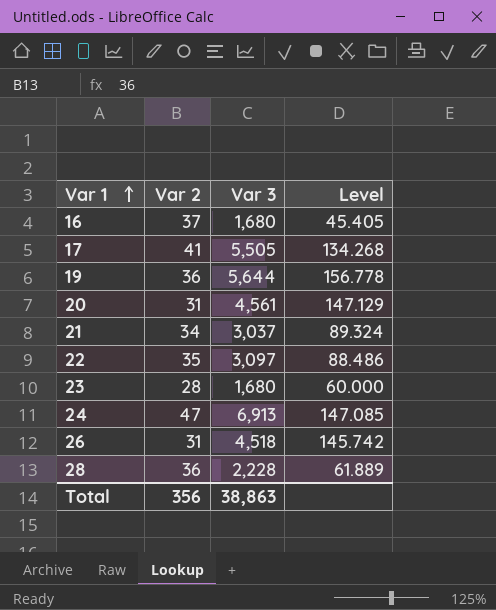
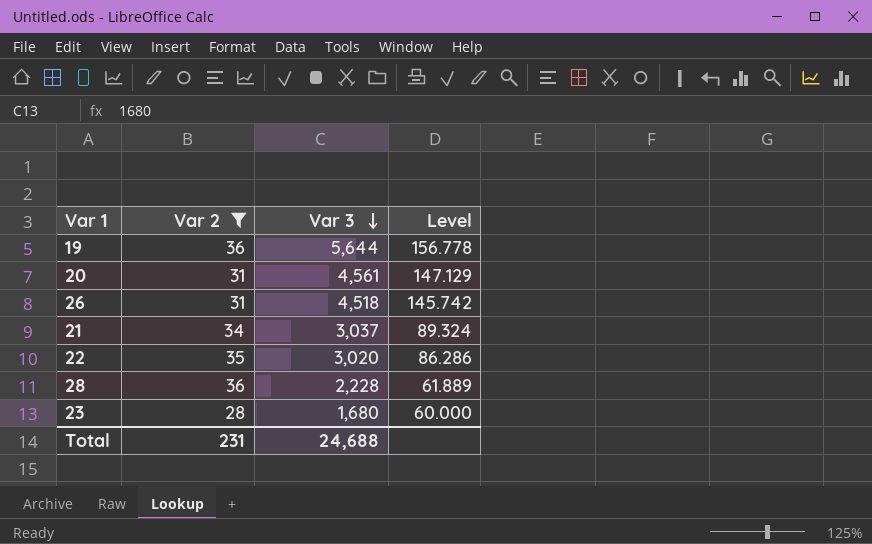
filter: none -> Var 2 <= 36
row order: Var 1 ascending -> Var 3 descending
22 | Var 3: 3,097 -> 3,020
22 | Level: 88.486 -> 86.286
Total | Var 2: 356 -> 231
Total | Var 3: 38,863 -> 24,688

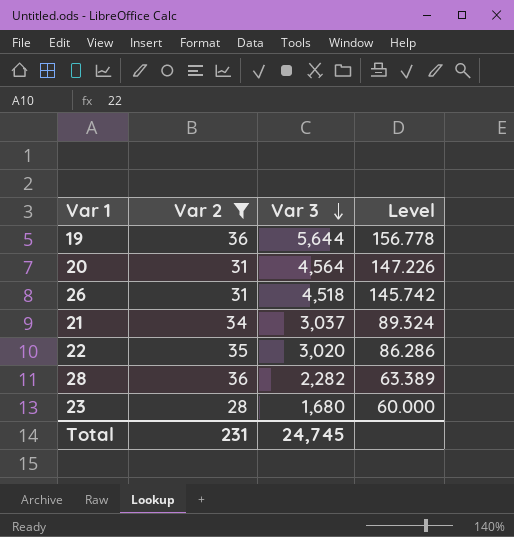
20 | Var 3: 4,561 -> 4,564
20 | Level: 147.129 -> 147.226
28 | Var 3: 2,228 -> 2,282
28 | Level: 61.889 -> 63.389
Total | Var 3: 24,688 -> 24,745

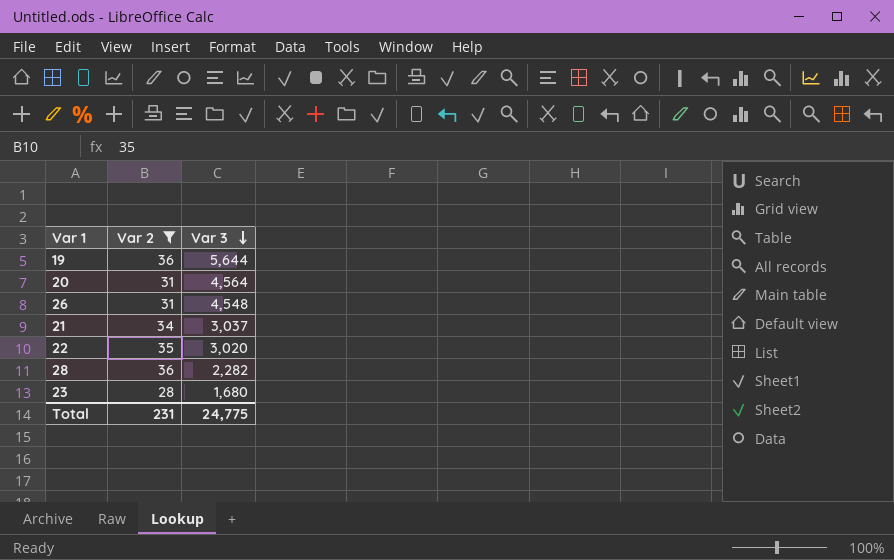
column Level | formula: [Var 3] / [Var 2] -> none
26 | Var 3: 4,518 -> 4,548
Total | Var 3: 24,745 -> 24,775

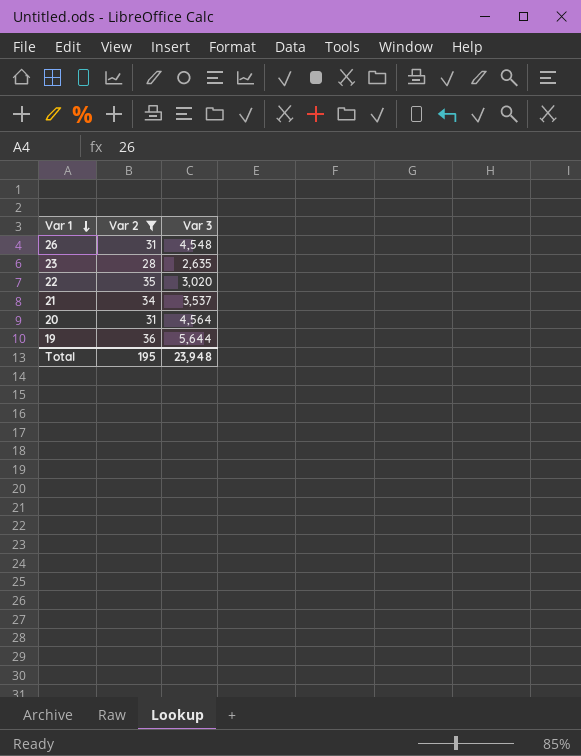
row order: Var 3 descending -> Var 1 descending
row 28: 36 | 2,282 -> none
23 | Var 3: 1,680 -> 2,635
21 | Var 3: 3,037 -> 3,537
Total | Var 2: 231 -> 195
Total | Var 3: 24,775 -> 23,948

